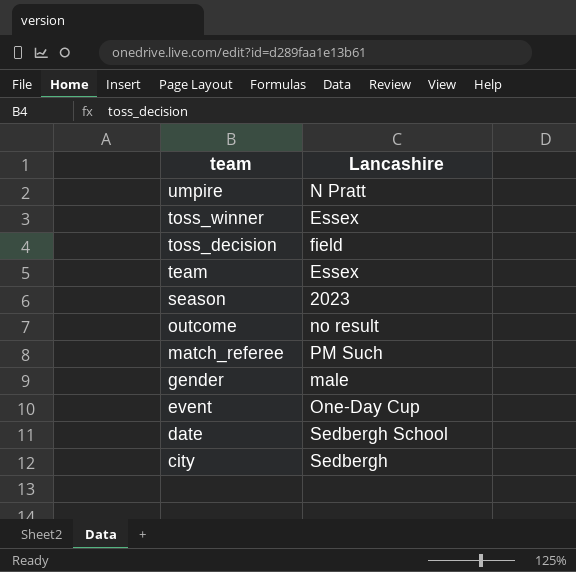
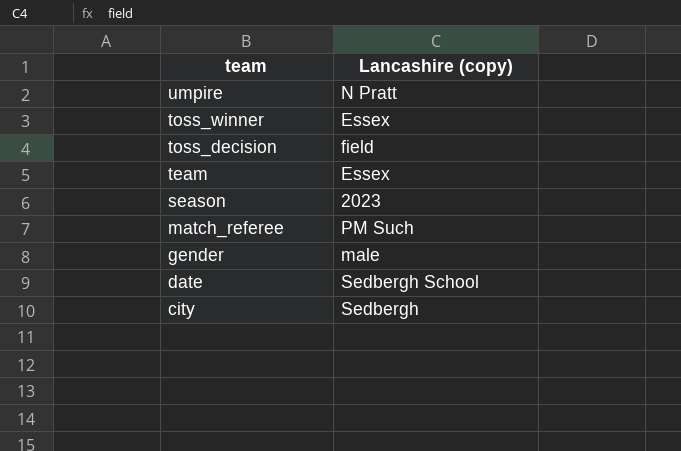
column name: Lancashire -> Lancashire (copy)
row outcome: no result -> none
row event: One-Day Cup -> none

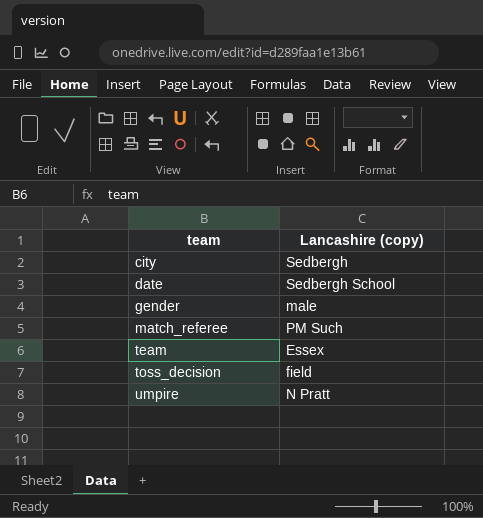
row order: team descending -> team ascending
row toss_winner: Essex -> none
row season: 2023 -> none

